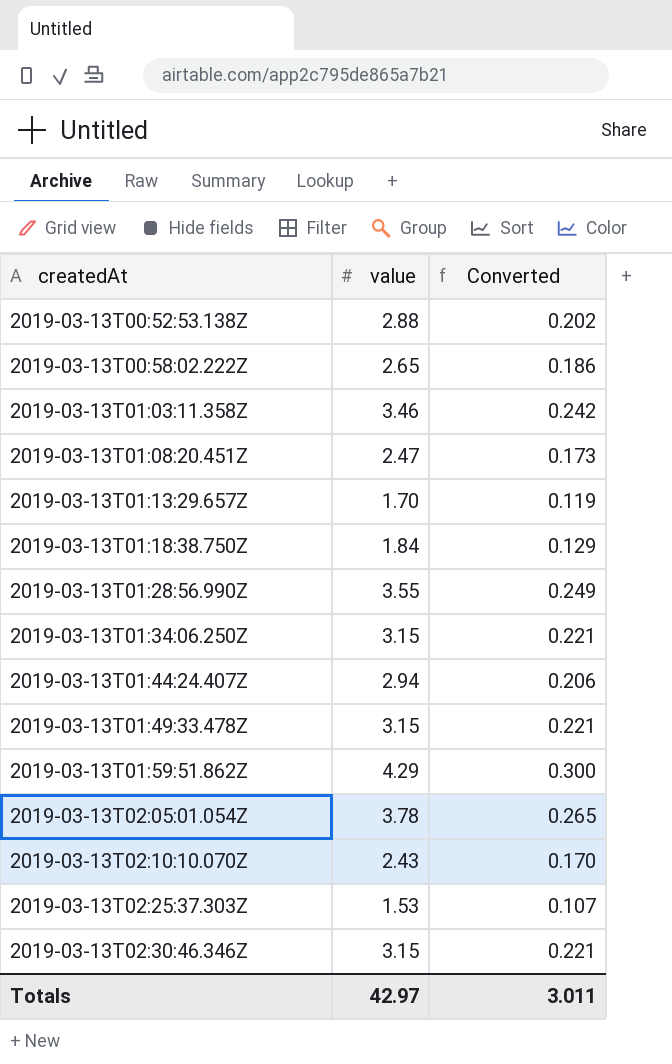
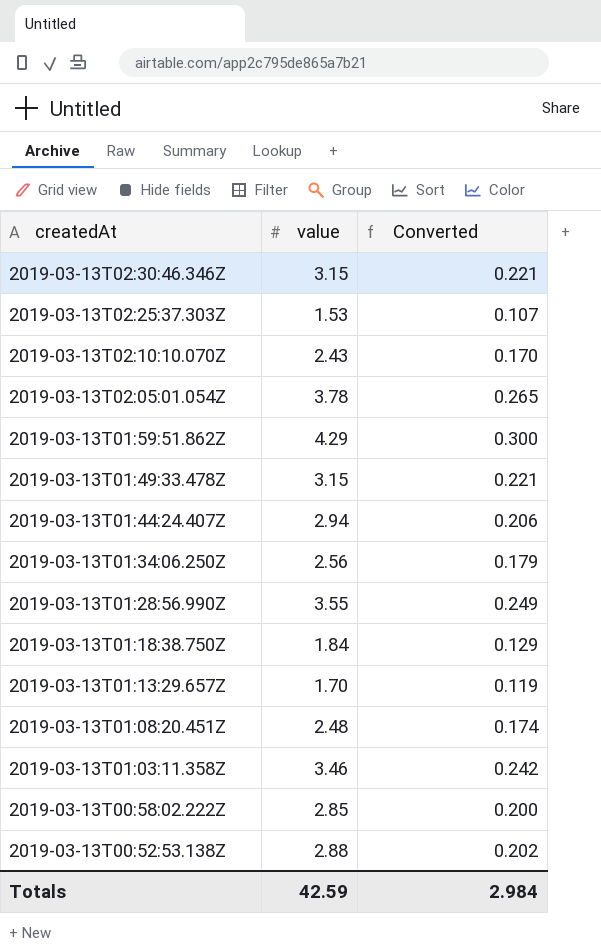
row order: createdAt ascending -> createdAt descending
2019-03-13T01:34:06.250Z | value: 3.15 -> 2.56
2019-03-13T01:34:06.250Z | Converted: 0.221 -> 0.179
2019-03-13T01:08:20.451Z | value: 2.47 -> 2.48
2019-03-13T01:08:20.451Z | Converted: 0.173 -> 0.174
2019-03-13T00:58:02.222Z | value: 2.65 -> 2.85
2019-03-13T00:58:02.222Z | Converted: 0.186 -> 0.200
Totals | value: 42.97 -> 42.59
Totals | Converted: 3.011 -> 2.984

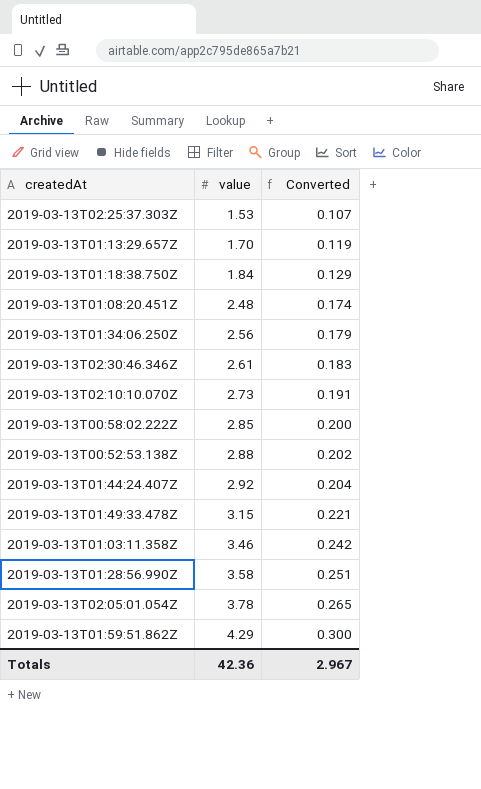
row order: createdAt descending -> value ascending
2019-03-13T02:30:46.346Z | value: 3.15 -> 2.61
2019-03-13T02:30:46.346Z | Converted: 0.221 -> 0.183
2019-03-13T02:10:10.070Z | value: 2.43 -> 2.73
2019-03-13T02:10:10.070Z | Converted: 0.170 -> 0.191
2019-03-13T01:44:24.407Z | value: 2.94 -> 2.92
2019-03-13T01:44:24.407Z | Converted: 0.206 -> 0.204
2019-03-13T01:28:56.990Z | value: 3.55 -> 3.58
2019-03-13T01:28:56.990Z | Converted: 0.249 -> 0.251
Totals | value: 42.59 -> 42.36
Totals | Converted: 2.984 -> 2.967

